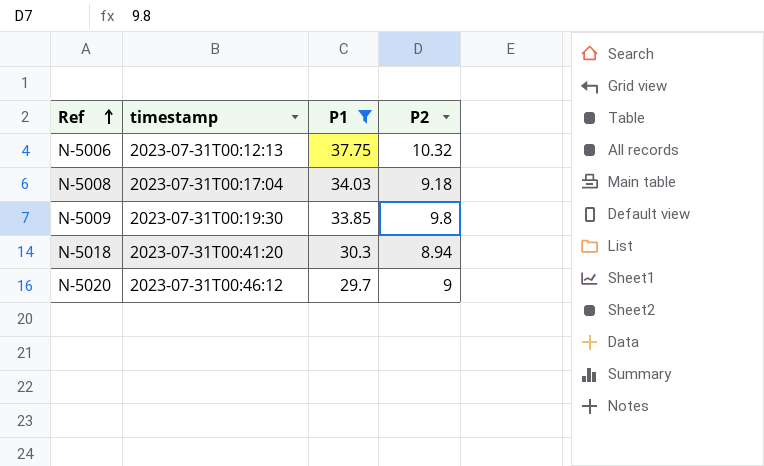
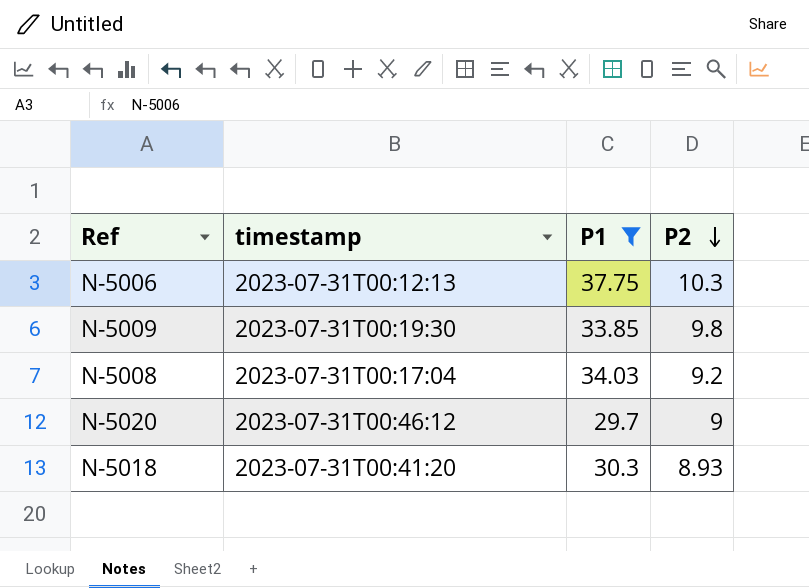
row order: Ref ascending -> P2 descending
N-5006 | P2: 10.32 -> 10.3
N-5008 | P2: 9.18 -> 9.2
N-5018 | P2: 8.94 -> 8.93

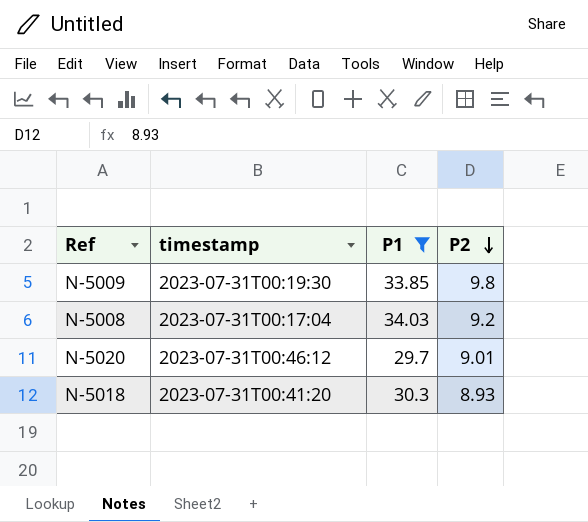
row N-5006: 2023-07-31T00:12:13 | 37.75 | 10.3 -> none
N-5020 | P2: 9 -> 9.01

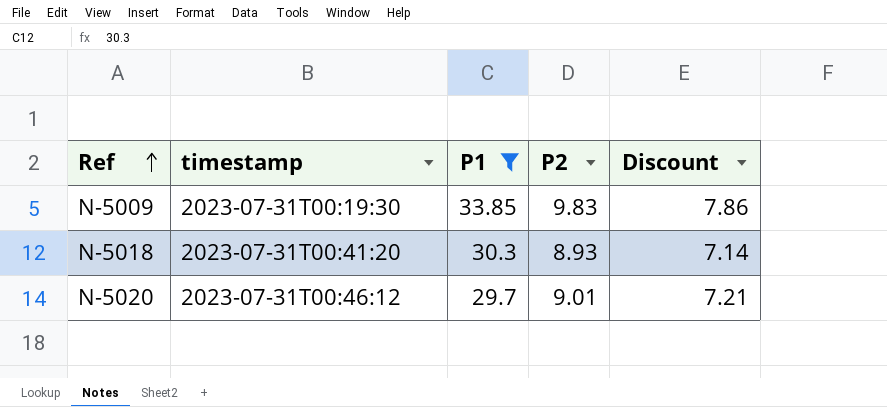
row order: P2 descending -> Ref ascending
column Discount | formula: none -> [P2] * 0.8
row N-5008: 2023-07-31T00:17:04 | 34.03 | 9.2 -> none
N-5009 | P2: 9.8 -> 9.83

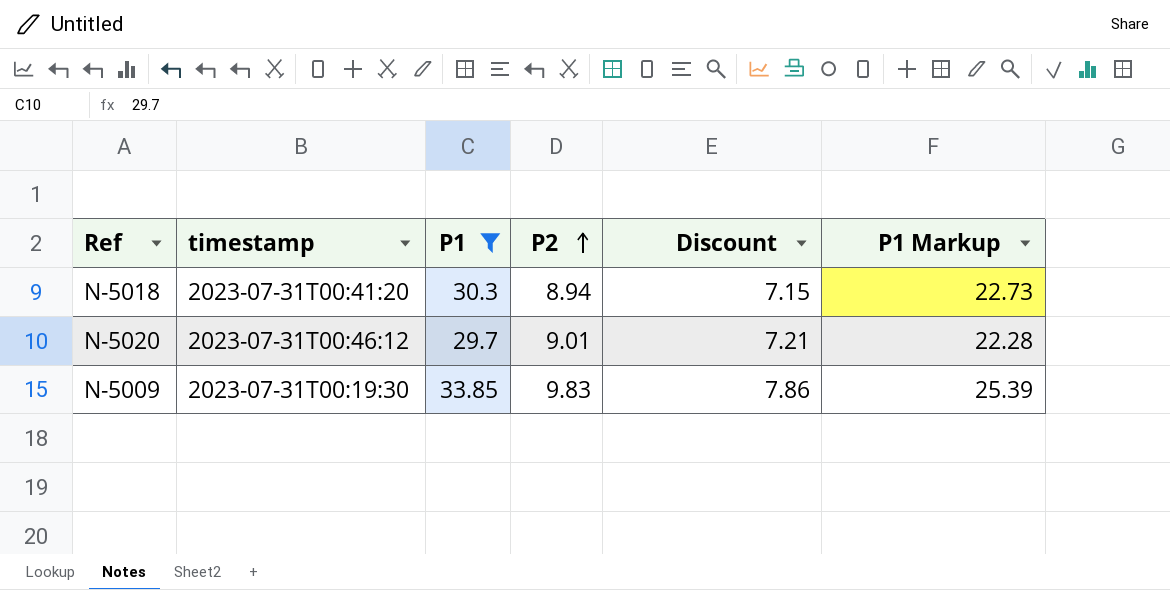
row order: Ref ascending -> P2 ascending
column P1 Markup | formula: none -> [P1] * 0.75
N-5018 | P2: 8.93 -> 8.94
N-5018 | Discount: 7.14 -> 7.15

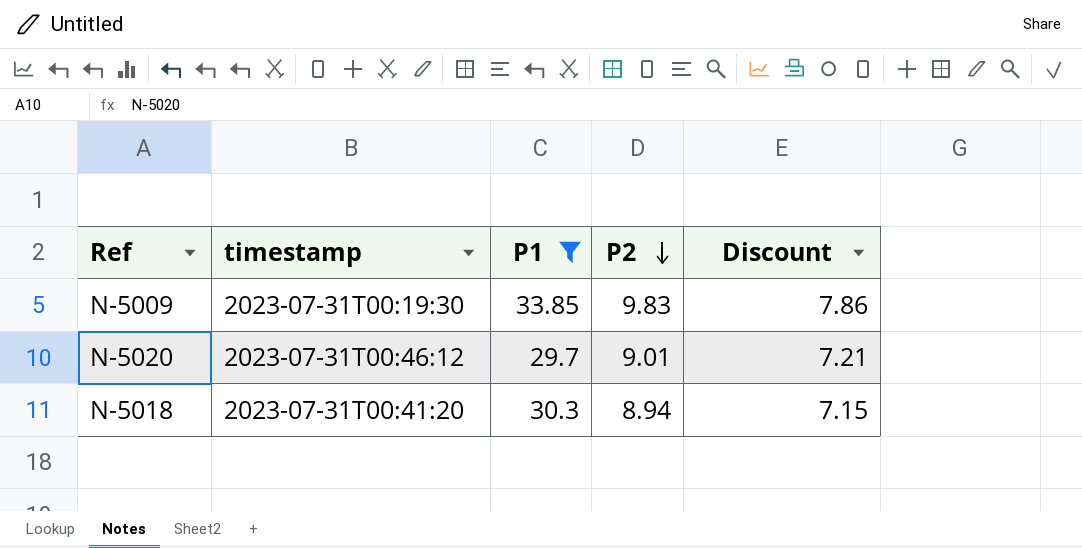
row order: P2 ascending -> P2 descending
column P1 Markup | formula: [P1] * 0.75 -> none

